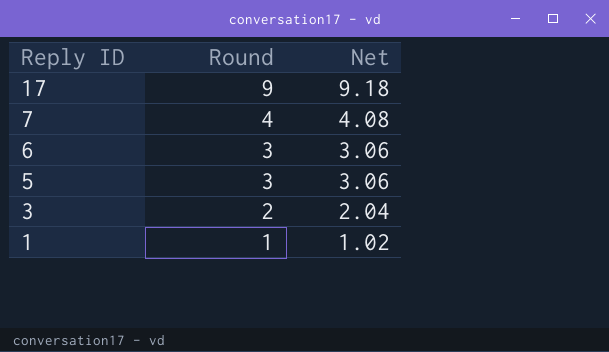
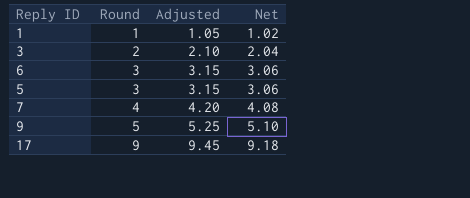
row order: Reply ID descending -> Round ascending
column Adjusted | formula: none -> [Round] * 1.05
row 9: none -> 5 | 5.25 | 5.10

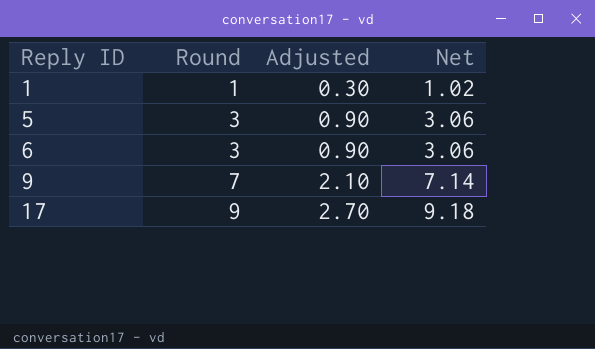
row order: Round ascending -> Reply ID ascending
column Adjusted | formula: [Round] * 1.05 -> [Round] * 0.3
row 3: 2 | 2.10 | 2.04 -> none
row 7: 4 | 4.20 | 4.08 -> none
9 | Round: 5 -> 7
9 | Net: 5.10 -> 7.14

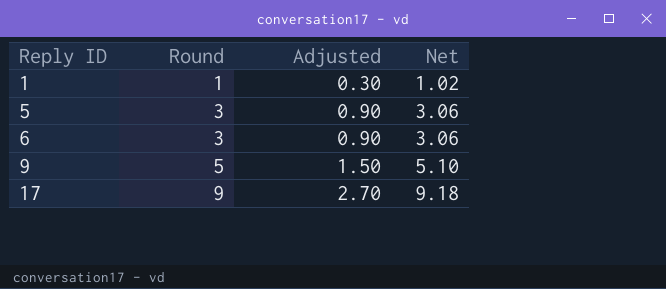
9 | Round: 7 -> 5
9 | Adjusted: 2.10 -> 1.50
9 | Net: 7.14 -> 5.10

